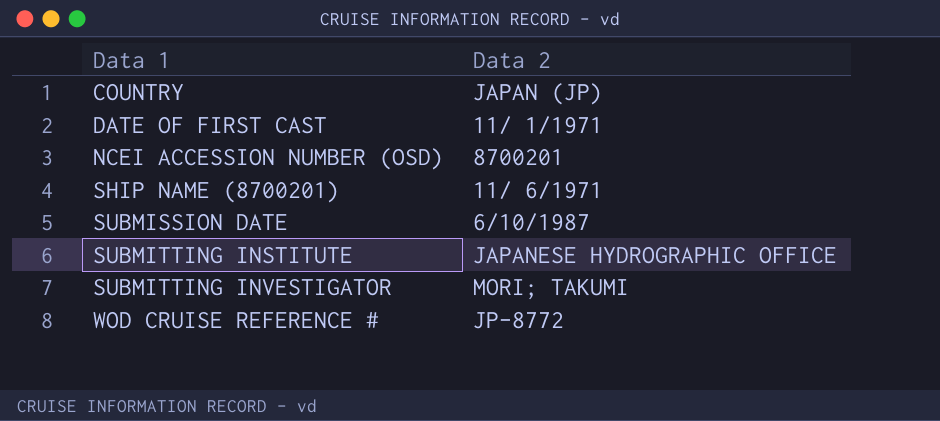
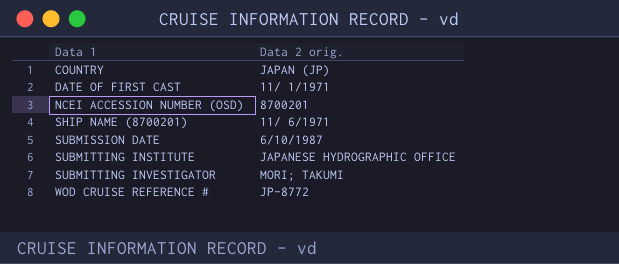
column name: Data 2 -> Data 2 orig.

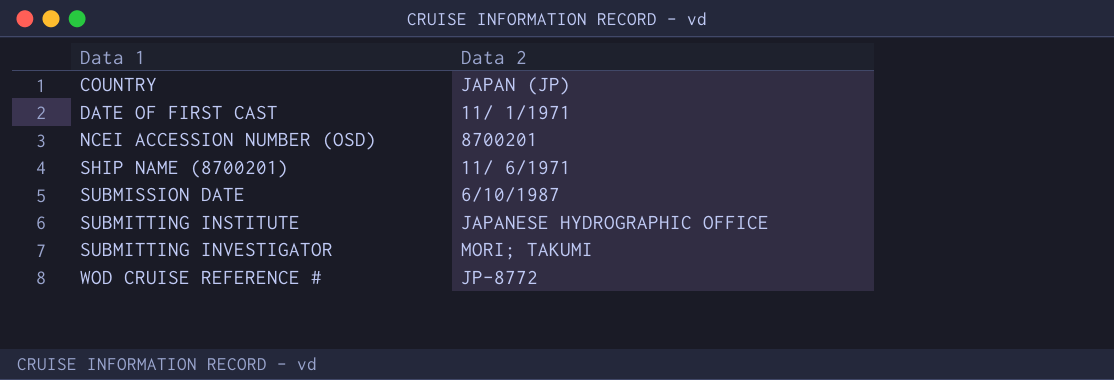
column name: Data 2 orig. -> Data 2

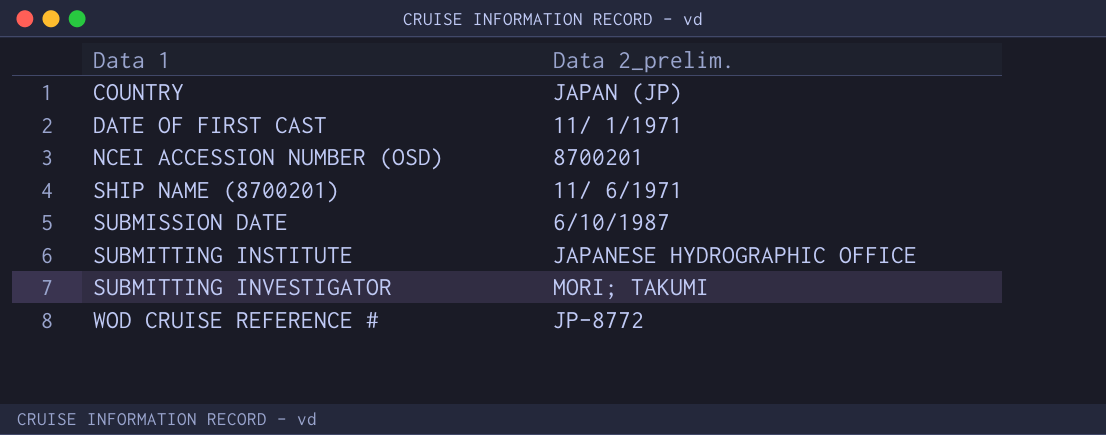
column name: Data 2 -> Data 2_prelim.

